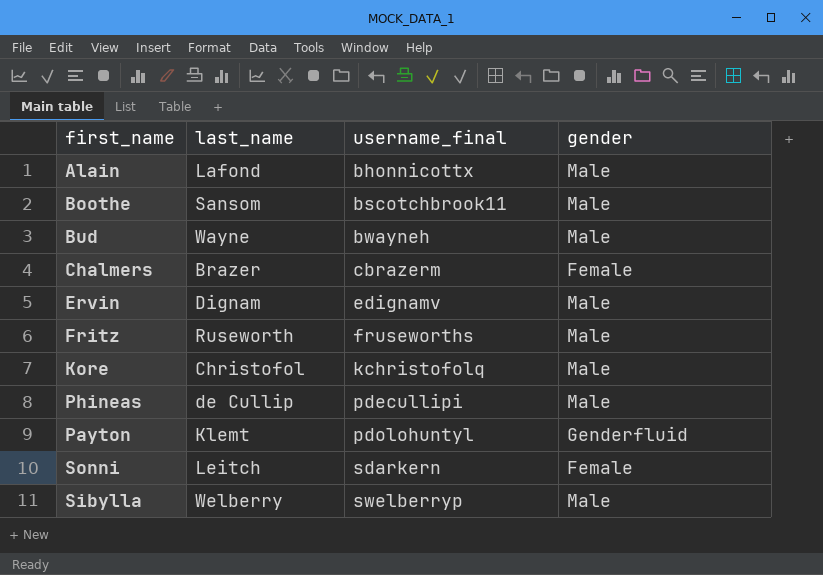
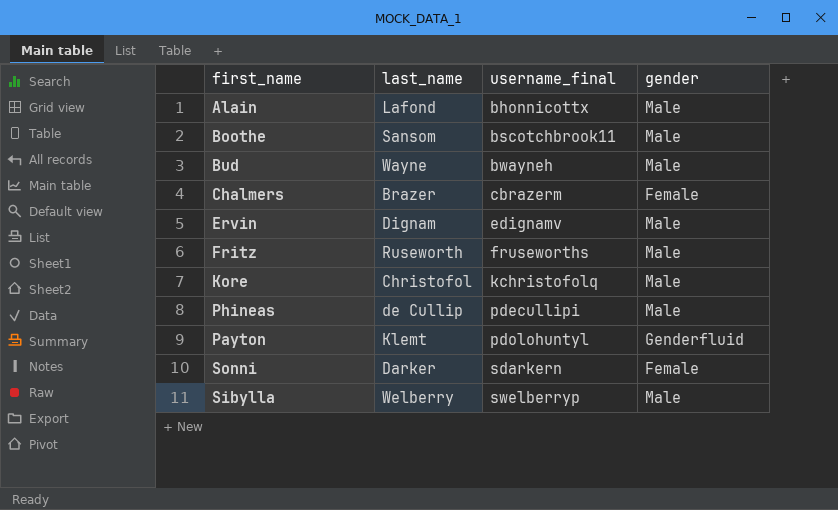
Sonni | last_name: Leitch -> Darker

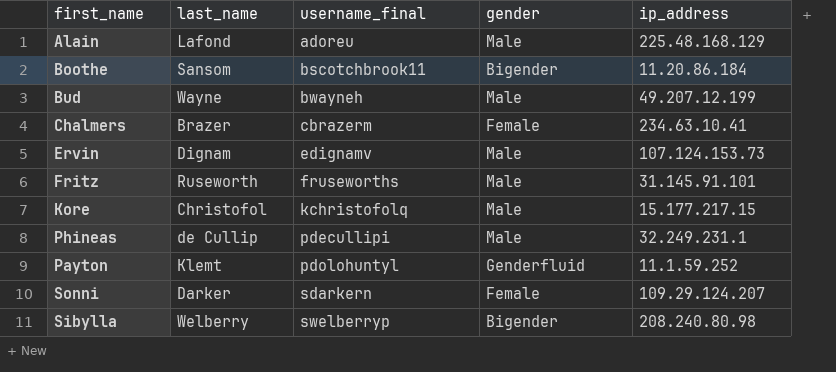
column ip_address | position: none -> 5
Alain | username_final: bhonnicottx -> adoreu
Boothe | gender: Male -> Bigender
Sibylla | gender: Male -> Bigender

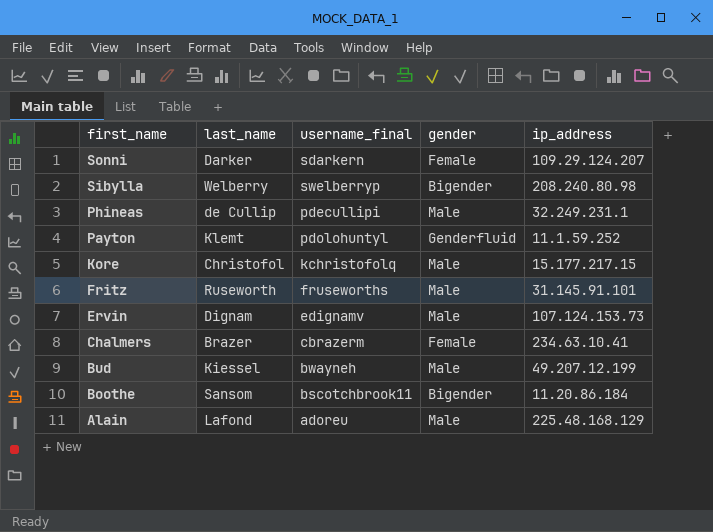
row order: username_final ascending -> first_name descending
Bud | last_name: Wayne -> Kiessel

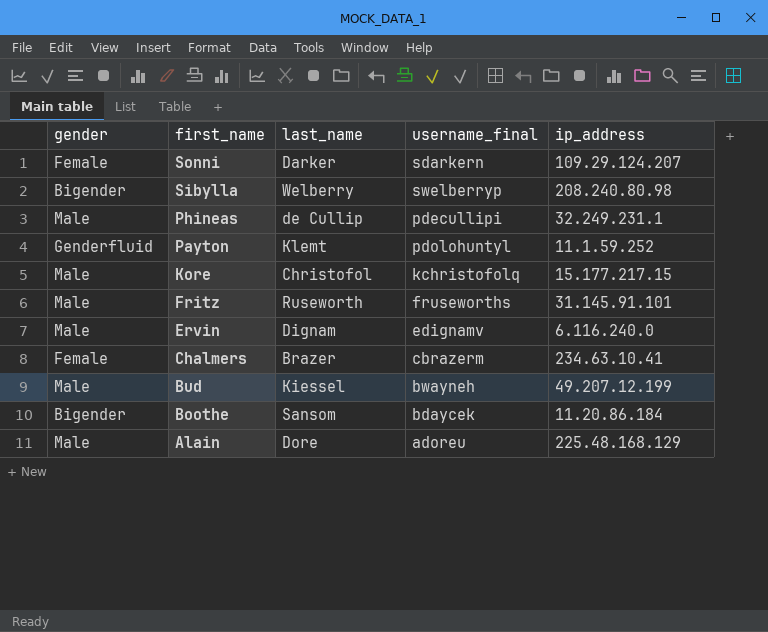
column gender | position: 4 -> 1
Ervin | ip_address: 107.124.153.73 -> 6.116.240.0
Boothe | username_final: bscotchbrook11 -> bdaycek
Alain | last_name: Lafond -> Dore

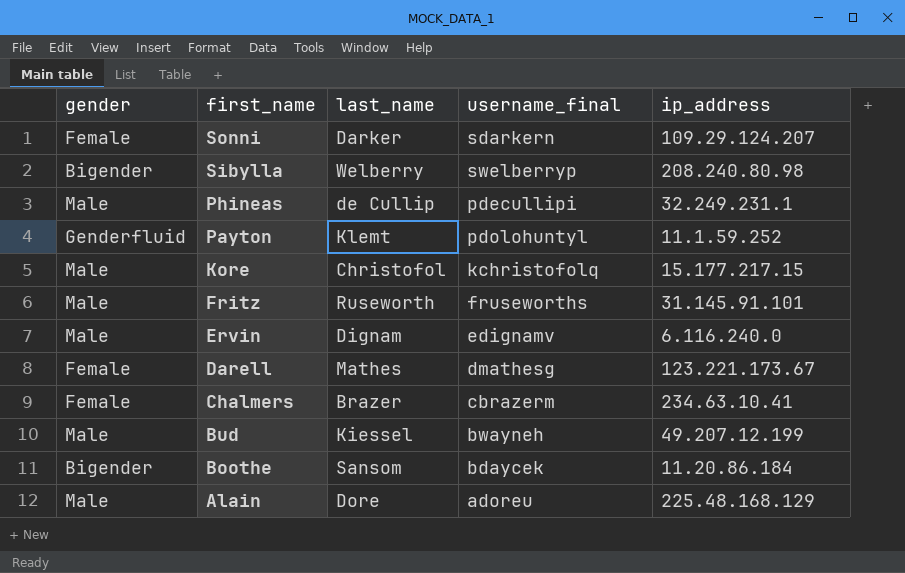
row Darell: none -> Female | Mathes | dmathesg | 123.221.173.67

